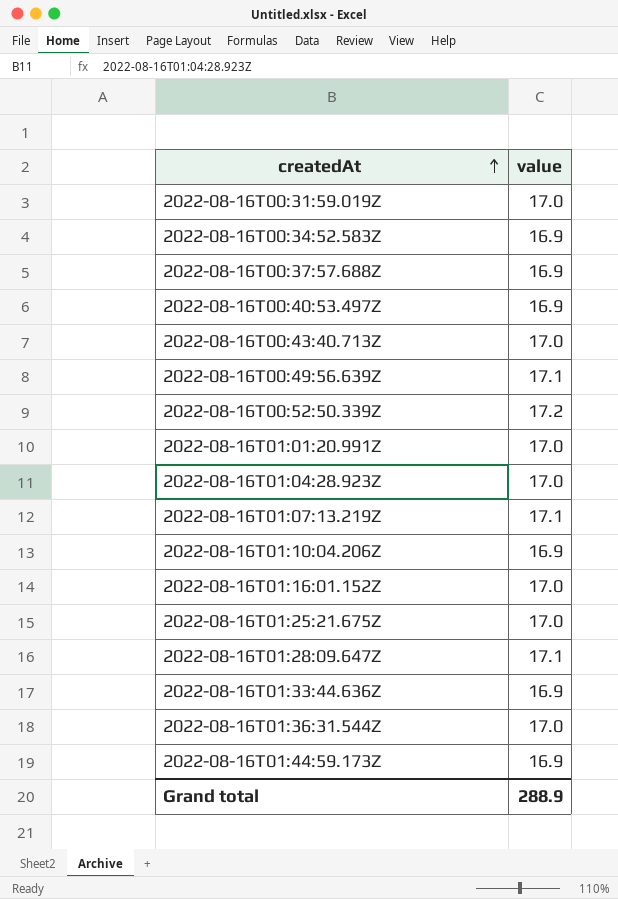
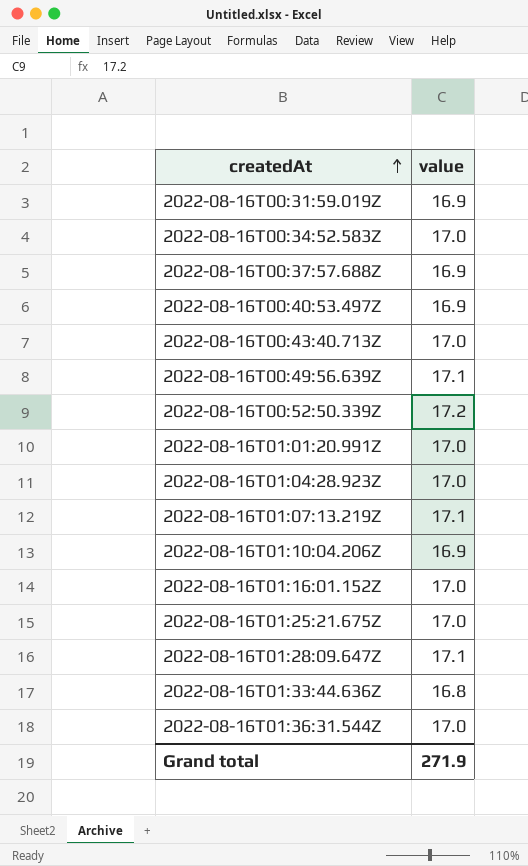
row 2022-08-16T01:44:59.173Z: 16.9 -> none
2022-08-16T00:31:59.019Z | value: 17.0 -> 16.9
2022-08-16T00:34:52.583Z | value: 16.9 -> 17.0
2022-08-16T01:33:44.636Z | value: 16.9 -> 16.8
Grand total | value: 288.9 -> 271.9

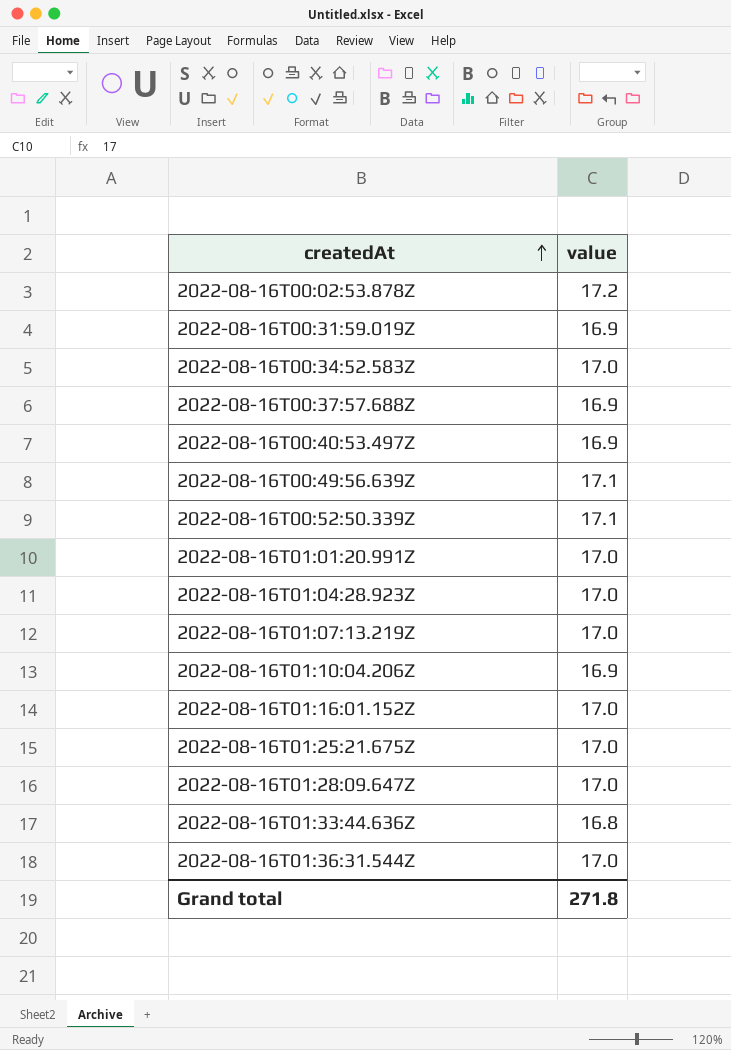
row 2022-08-16T00:43:40.713Z: 17.0 -> none
row 2022-08-16T00:02:53.878Z: none -> 17.2
2022-08-16T00:52:50.339Z | value: 17.2 -> 17.1
2022-08-16T01:07:13.219Z | value: 17.1 -> 17.0
2022-08-16T01:28:09.647Z | value: 17.1 -> 17.0
Grand total | value: 271.9 -> 271.8

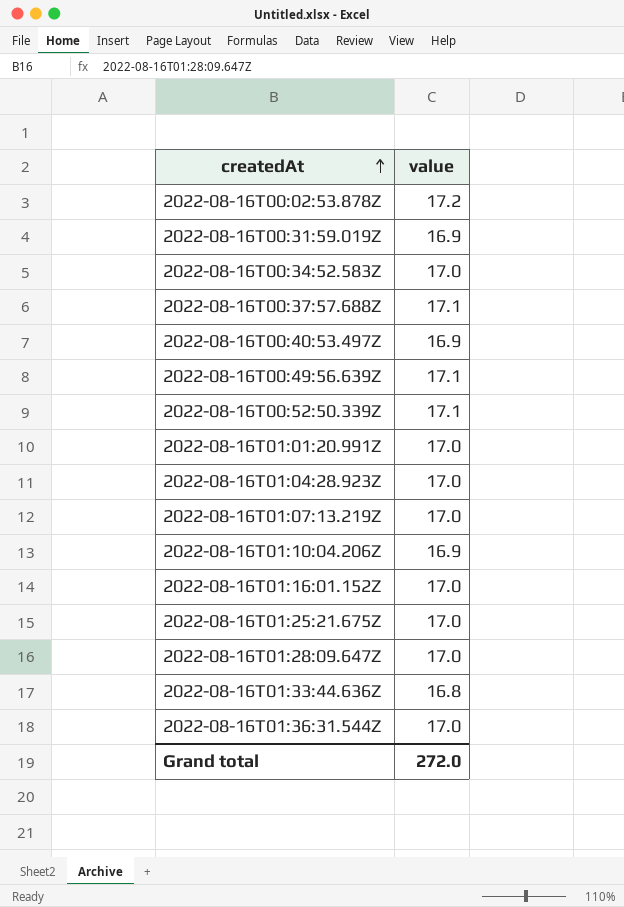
2022-08-16T00:37:57.688Z | value: 16.9 -> 17.1
Grand total | value: 271.8 -> 272.0

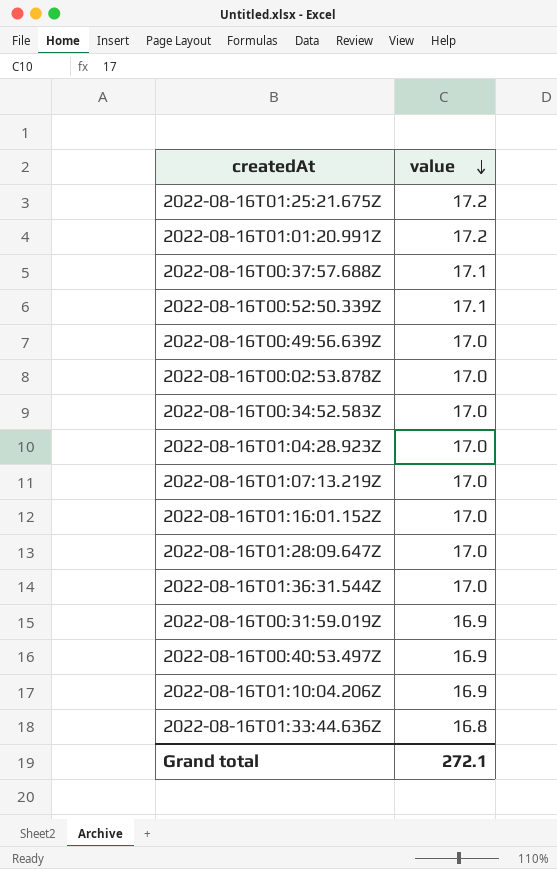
row order: createdAt ascending -> value descending
2022-08-16T01:25:21.675Z | value: 17.0 -> 17.2
2022-08-16T01:01:20.991Z | value: 17.0 -> 17.2
2022-08-16T00:49:56.639Z | value: 17.1 -> 17.0
2022-08-16T00:02:53.878Z | value: 17.2 -> 17.0
Grand total | value: 272.0 -> 272.1

